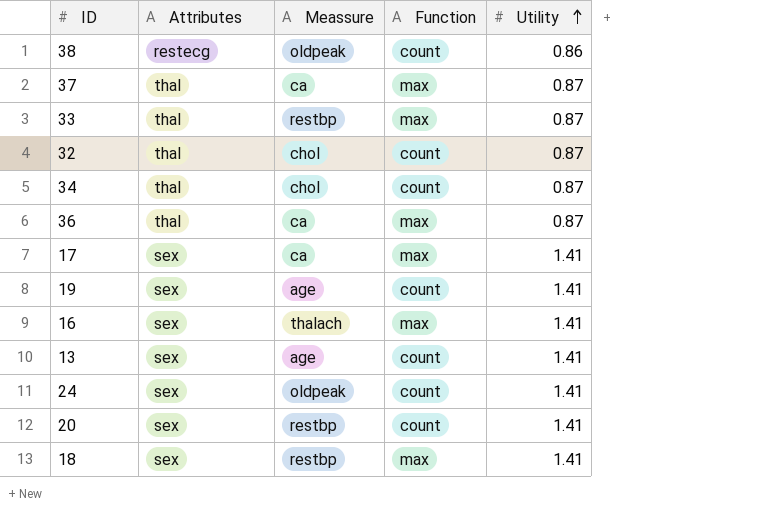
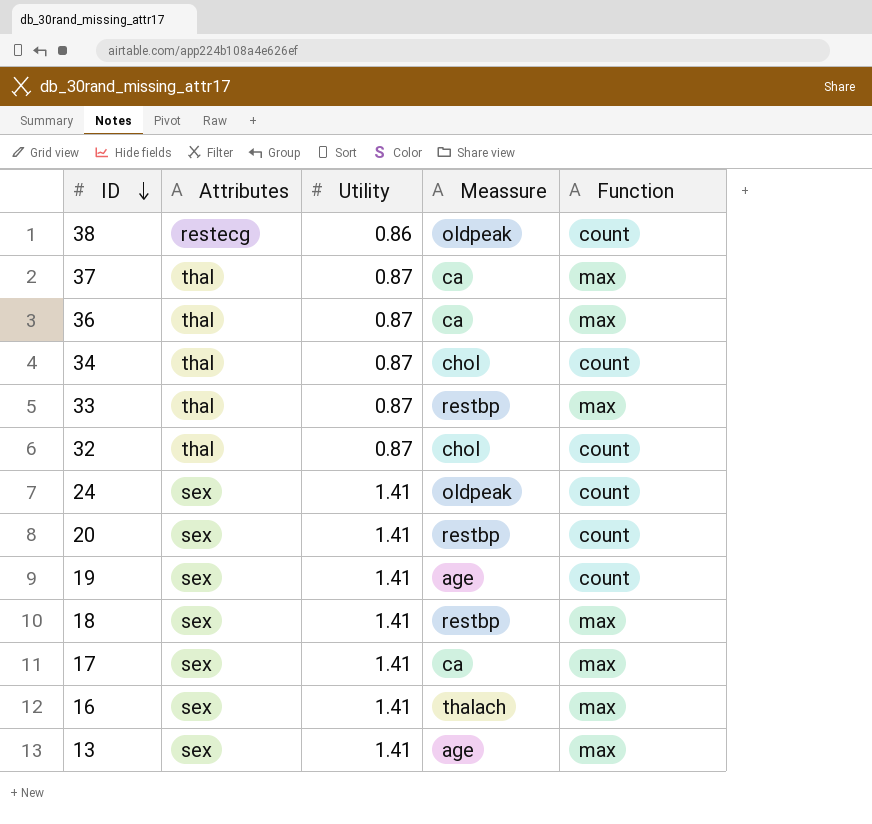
row order: Utility ascending -> ID descending
column Utility | position: 5 -> 3
13 | Function: count -> max

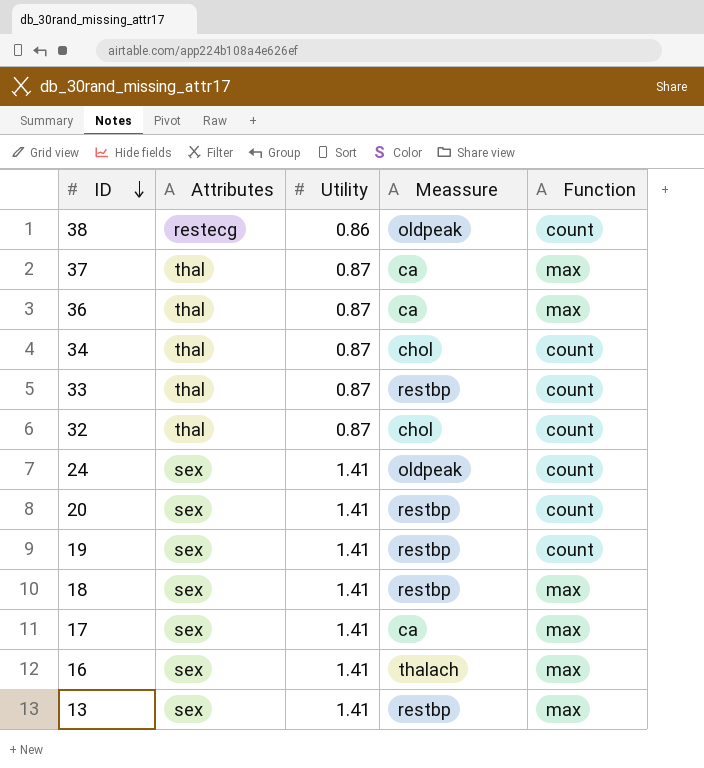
33 | Function: max -> count
19 | Meassure: age -> restbp
13 | Meassure: age -> restbp

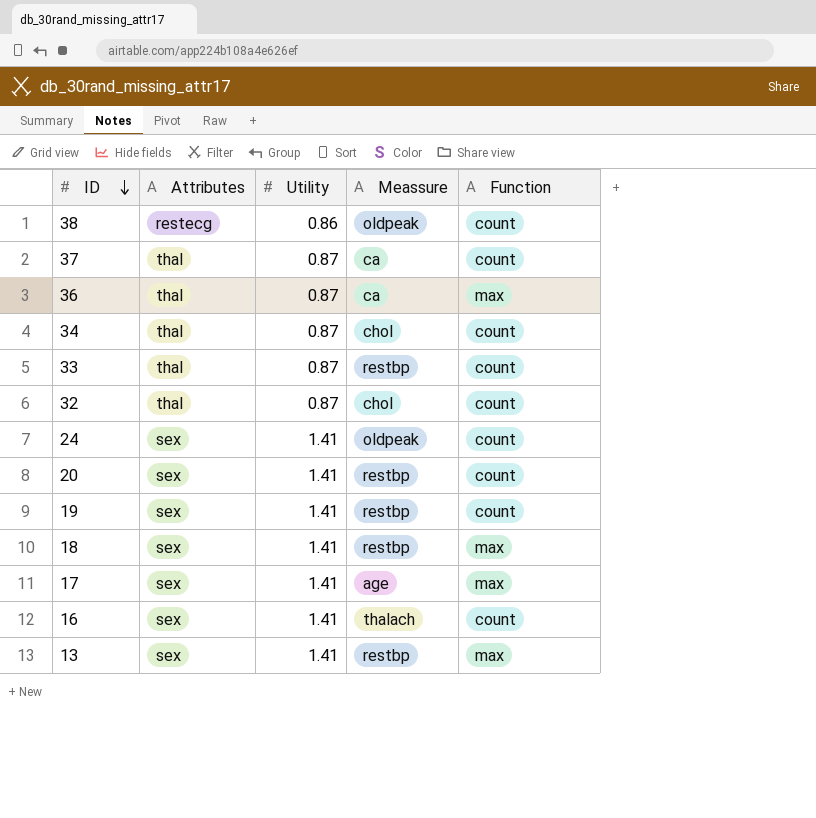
37 | Function: max -> count
17 | Meassure: ca -> age
16 | Function: max -> count

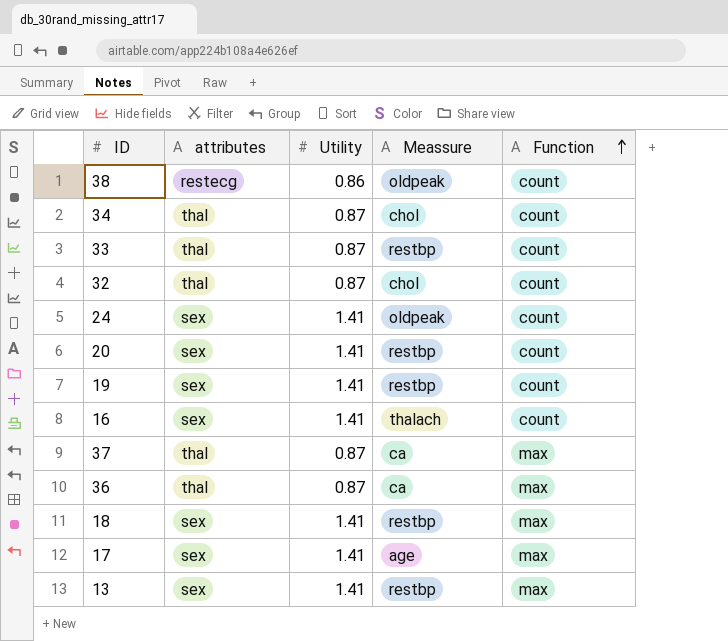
row order: ID descending -> Function ascending
column name: Attributes -> attributes
37 | Function: count -> max

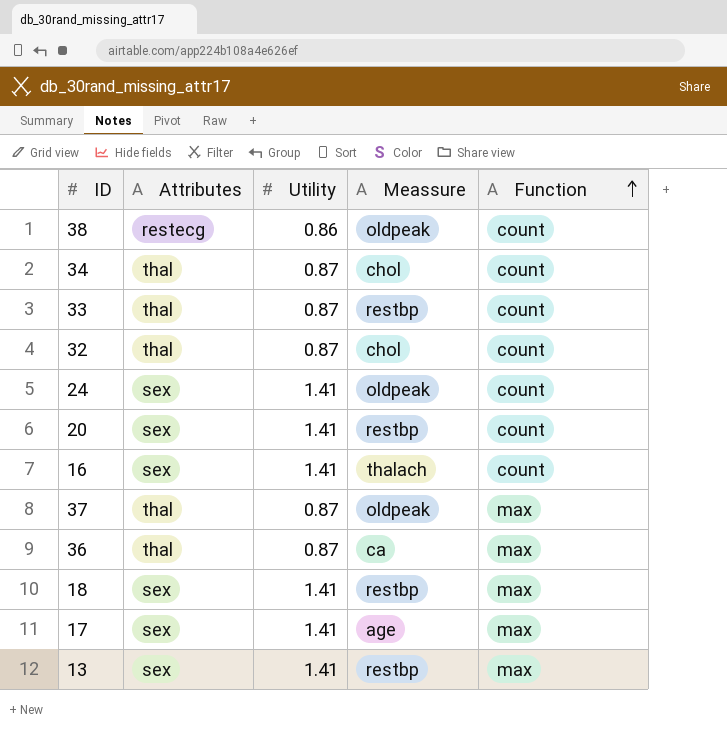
column name: attributes -> Attributes
row 19: sex | 1.41 | restbp | count -> none
37 | Meassure: ca -> oldpeak

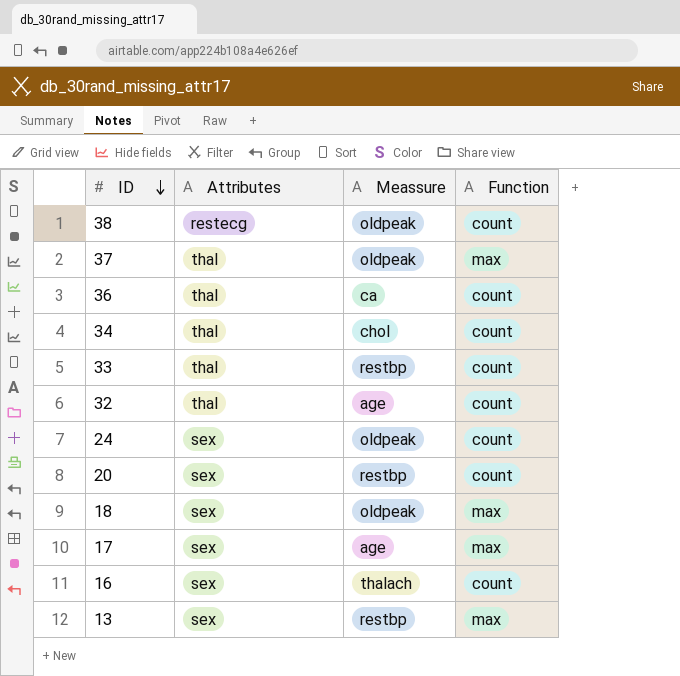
row order: Function ascending -> ID descending
column Utility | position: 3 -> none
36 | Function: max -> count
32 | Meassure: chol -> age
18 | Meassure: restbp -> oldpeak

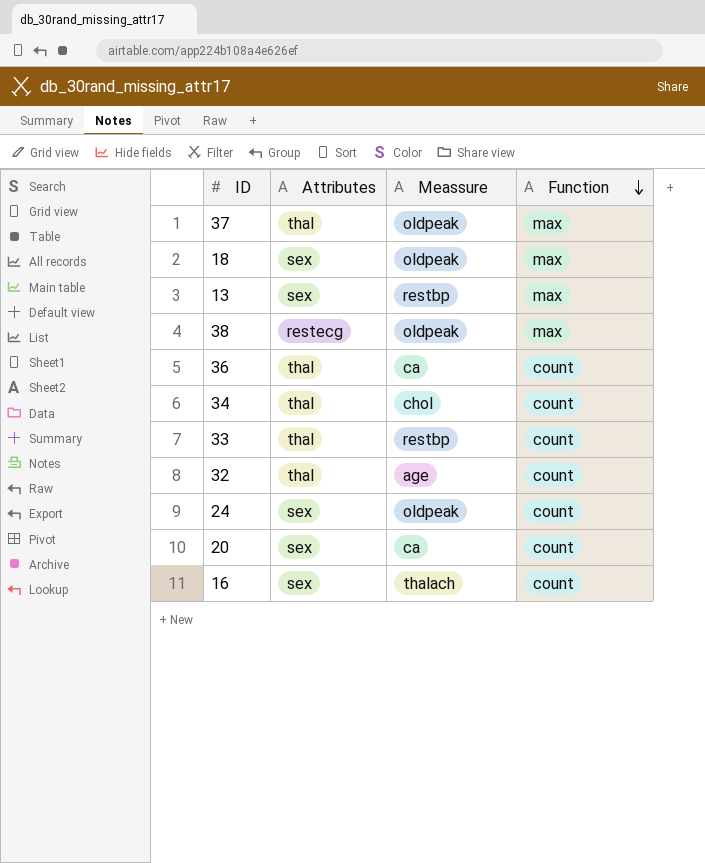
row order: ID descending -> Function descending
row 17: sex | age | max -> none
38 | Function: count -> max
20 | Meassure: restbp -> ca

